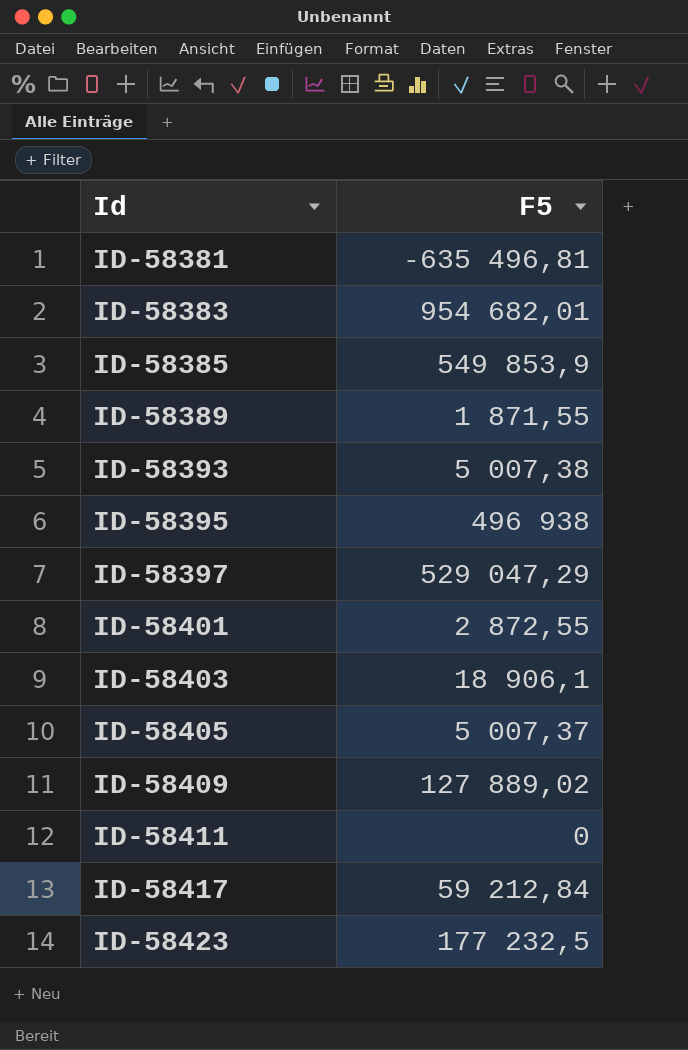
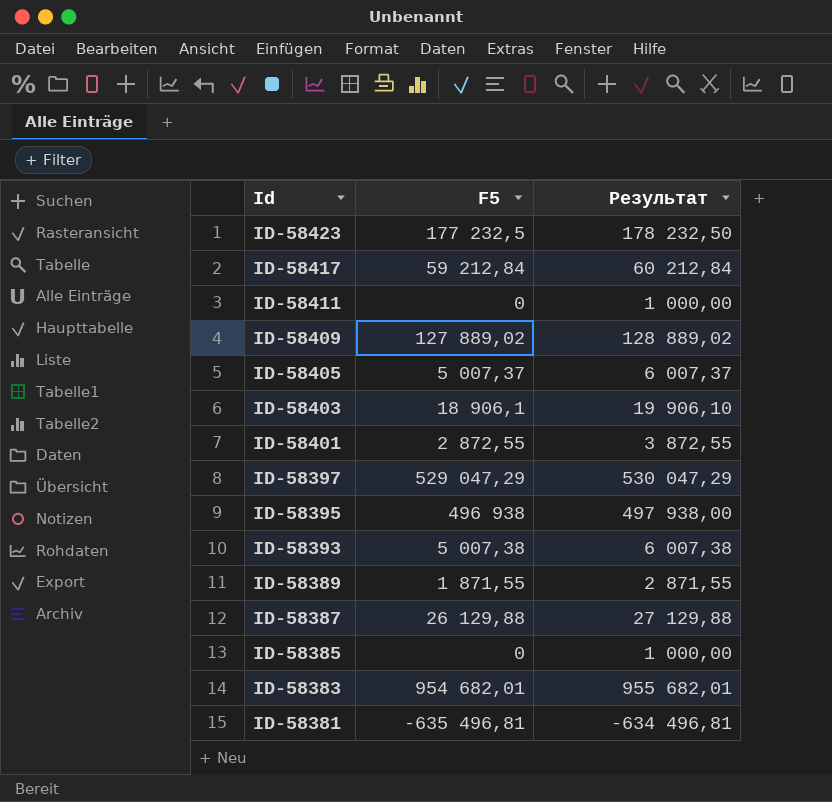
row order: Id ascending -> Id descending
column Результат | formula: none -> [F5] + 1000
row ID-58387: none -> 26 129,88 | 27 129,88
ID-58385 | F5: 549 853,9 -> 0

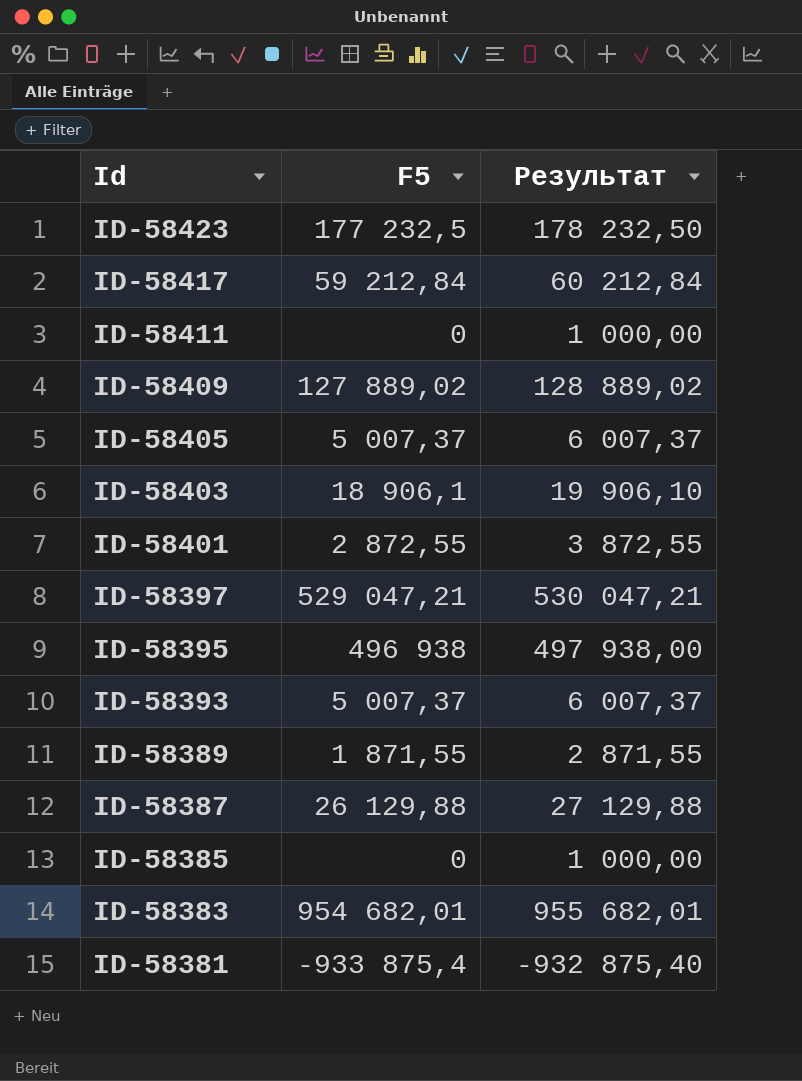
ID-58397 | F5: 529 047,29 -> 529 047,21
ID-58397 | Результат: 530 047,29 -> 530 047,21
ID-58393 | F5: 5 007,38 -> 5 007,37
ID-58393 | Результат: 6 007,38 -> 6 007,37
ID-58381 | F5: -635 496,81 -> -933 875,4
ID-58381 | Результат: -634 496,81 -> -932 875,40

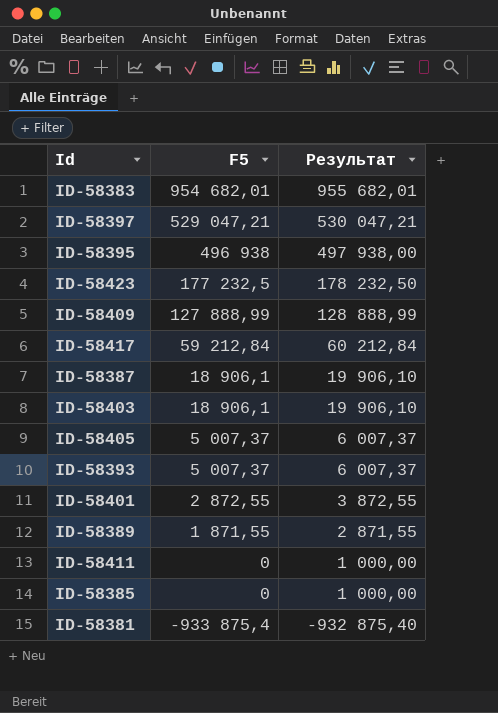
row order: Id descending -> F5 descending
ID-58409 | F5: 127 889,02 -> 127 888,99
ID-58409 | Результат: 128 889,02 -> 128 888,99
ID-58387 | F5: 26 129,88 -> 18 906,1
ID-58387 | Результат: 27 129,88 -> 19 906,10

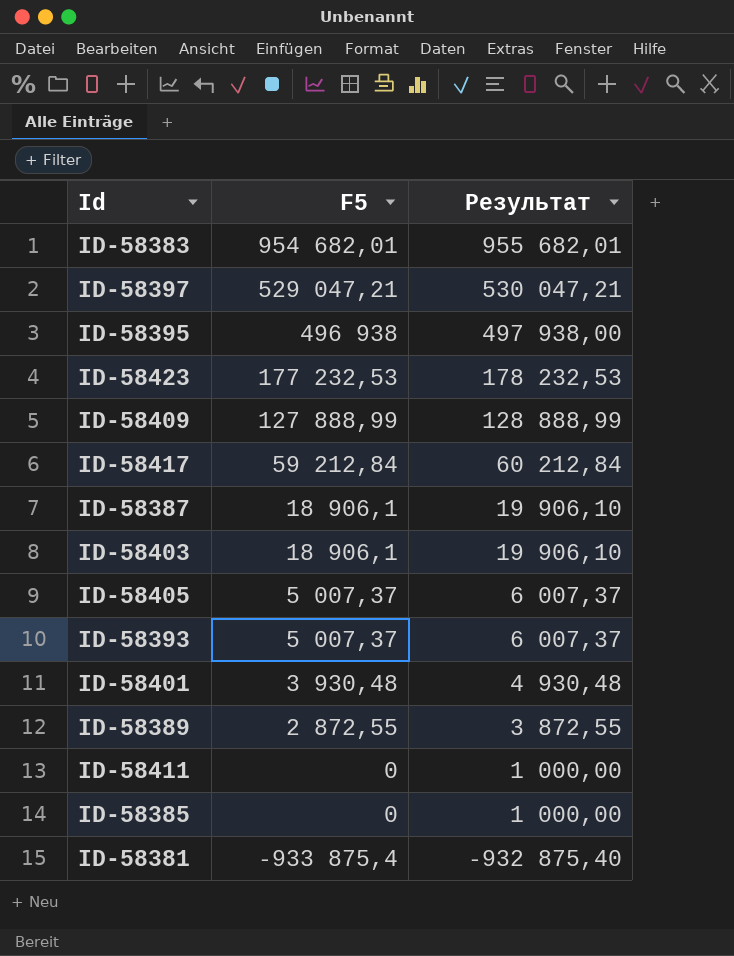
ID-58423 | F5: 177 232,5 -> 177 232,53
ID-58423 | Результат: 178 232,50 -> 178 232,53
ID-58401 | F5: 2 872,55 -> 3 930,48
ID-58401 | Результат: 3 872,55 -> 4 930,48
ID-58389 | F5: 1 871,55 -> 2 872,55
ID-58389 | Результат: 2 871,55 -> 3 872,55

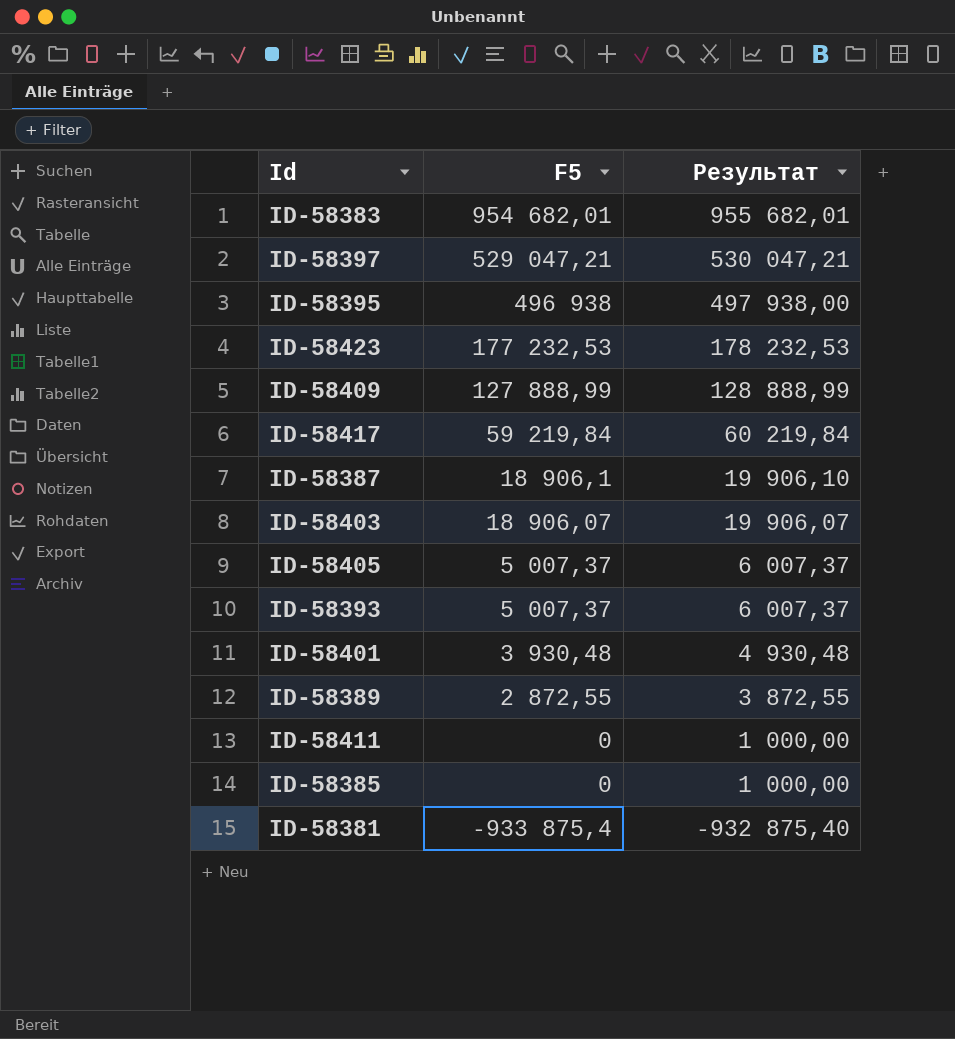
ID-58417 | F5: 59 212,84 -> 59 219,84
ID-58417 | Результат: 60 212,84 -> 60 219,84
ID-58403 | F5: 18 906,1 -> 18 906,07
ID-58403 | Результат: 19 906,10 -> 19 906,07

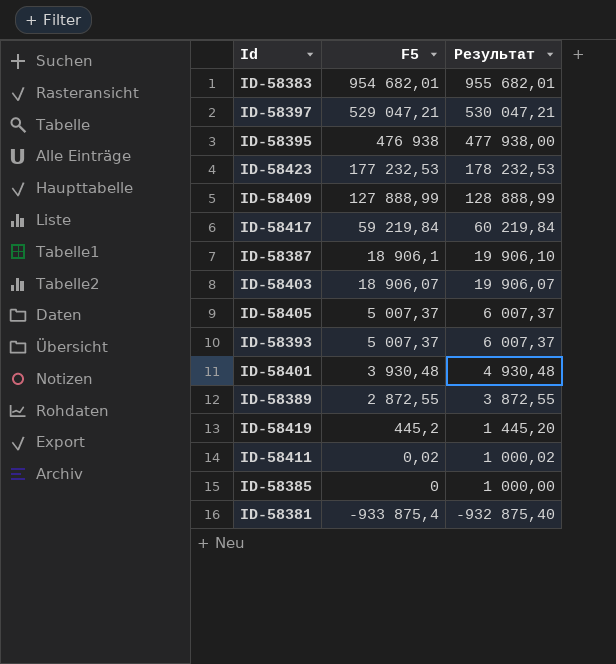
ID-58395 | F5: 496 938 -> 476 938
ID-58395 | Результат: 497 938,00 -> 477 938,00
row ID-58419: none -> 445,2 | 1 445,20
ID-58411 | F5: 0 -> 0,02
ID-58411 | Результат: 1 000,00 -> 1 000,02

